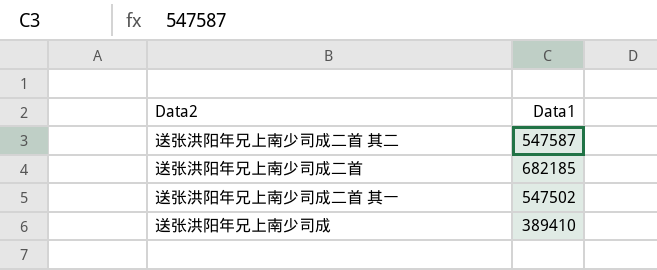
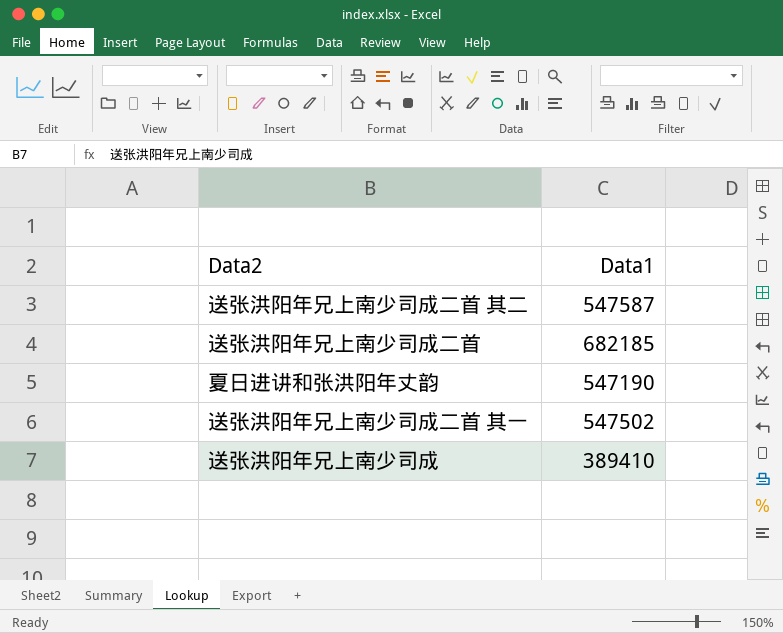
row 夏日进讲和张洪阳年丈韵: none -> 547190

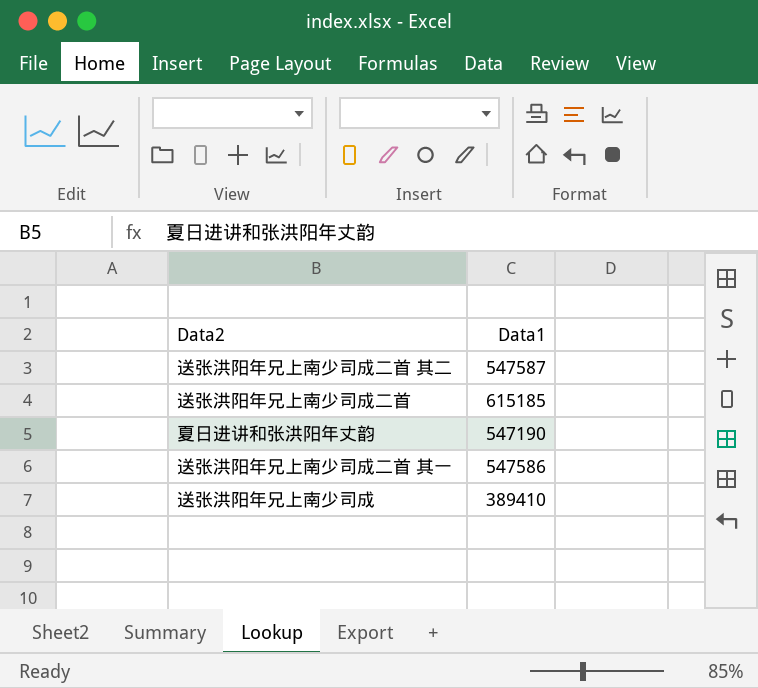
送张洪阳年兄上南少司成二首 | Data1: 682185 -> 615185
送张洪阳年兄上南少司成二首 其一 | Data1: 547502 -> 547586

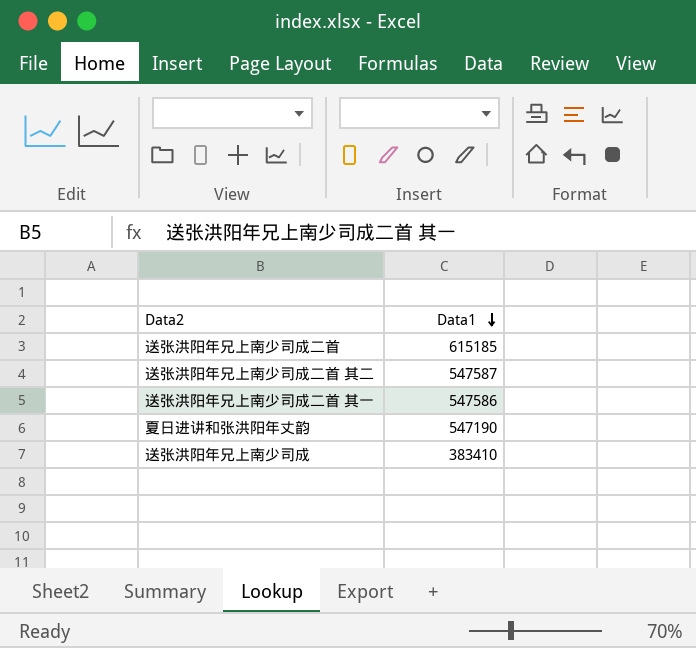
row order: none -> Data1 descending
送张洪阳年兄上南少司成 | Data1: 389410 -> 383410

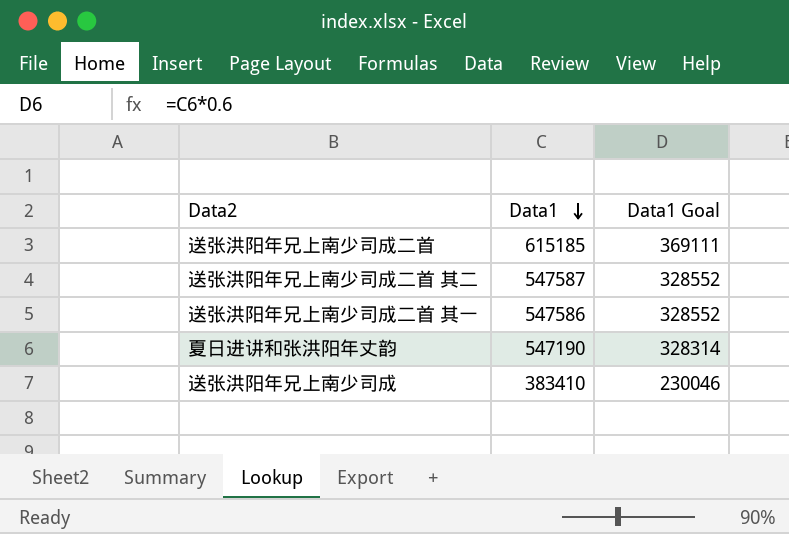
column Data1 Goal | formula: none -> [Data1] * 0.6

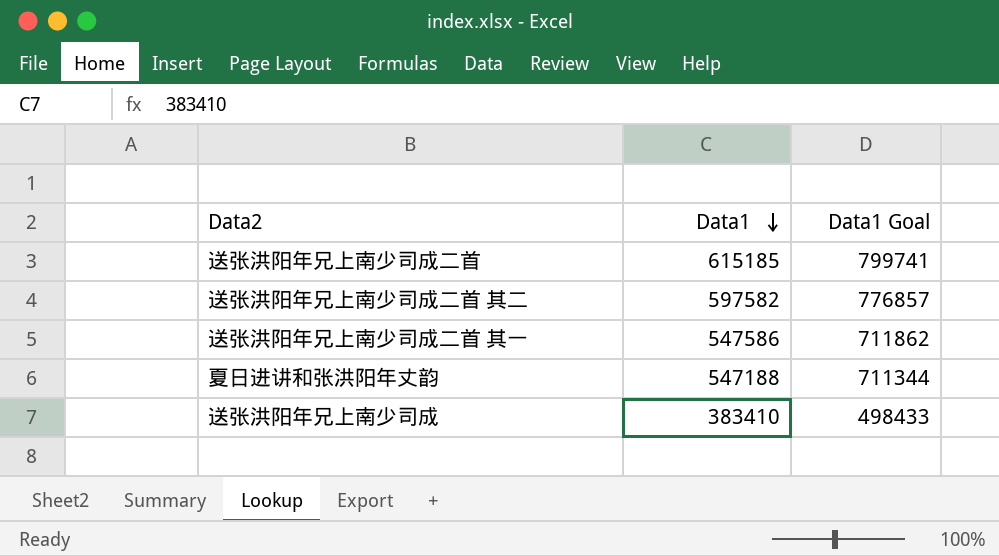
column Data1 Goal | formula: [Data1] * 0.6 -> [Data1] * 1.3
送张洪阳年兄上南少司成二首 其二 | Data1: 547587 -> 597582
夏日进讲和张洪阳年丈韵 | Data1: 547190 -> 547188

